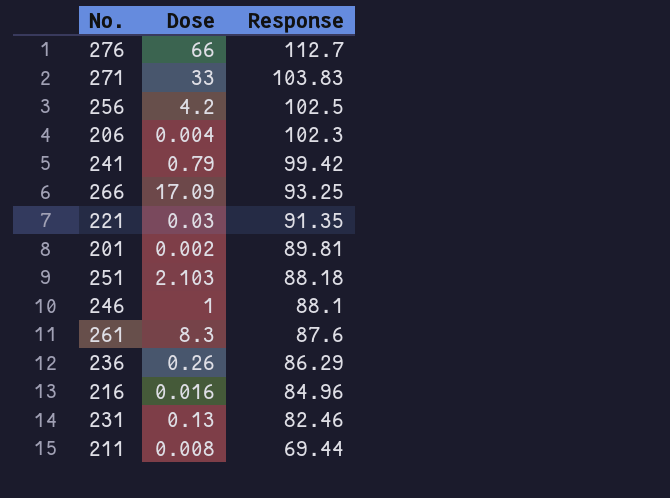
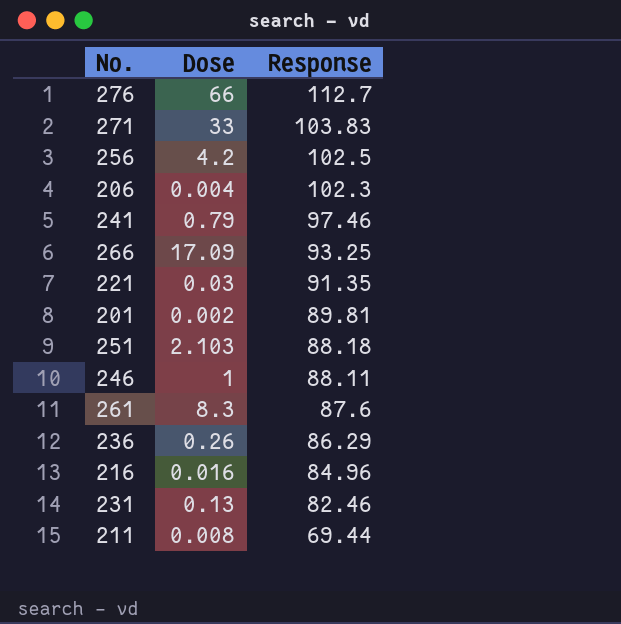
241 | Response: 99.42 -> 97.46
246 | Response: 88.1 -> 88.11

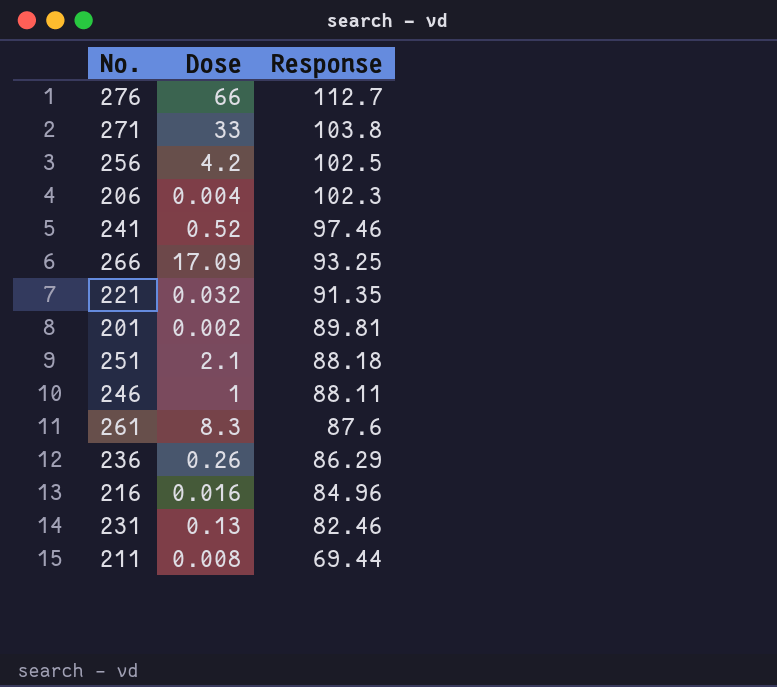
271 | Response: 103.83 -> 103.8
241 | Dose: 0.79 -> 0.52
221 | Dose: 0.03 -> 0.032
251 | Dose: 2.103 -> 2.1

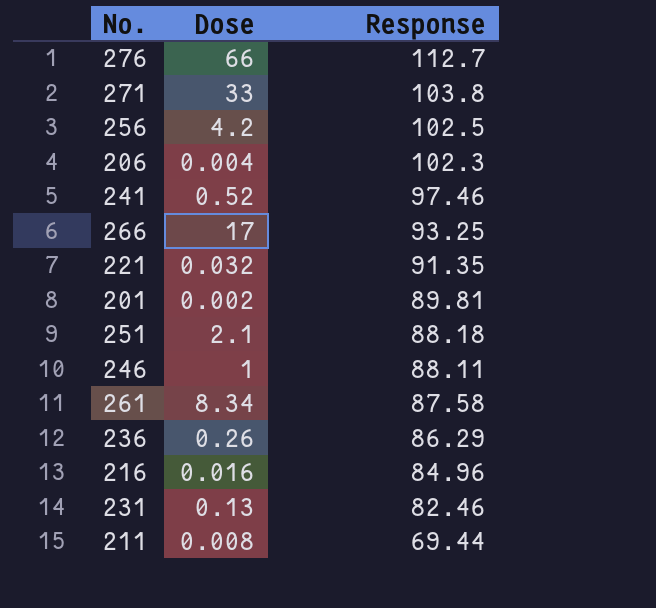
266 | Dose: 17.09 -> 17
261 | Dose: 8.3 -> 8.34
261 | Response: 87.6 -> 87.58

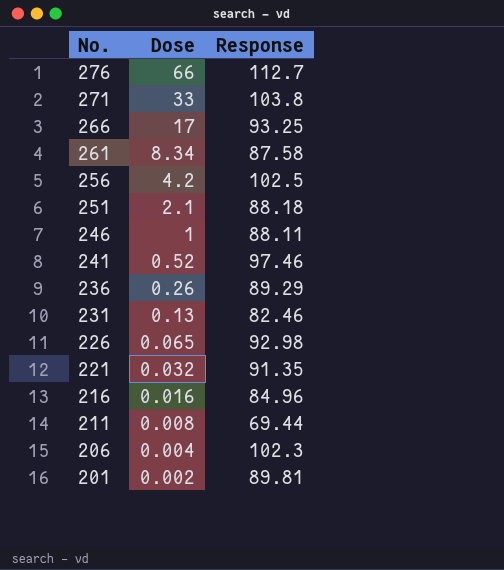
row order: Response descending -> No. descending
236 | Response: 86.29 -> 89.29
row 226: none -> 0.065 | 92.98

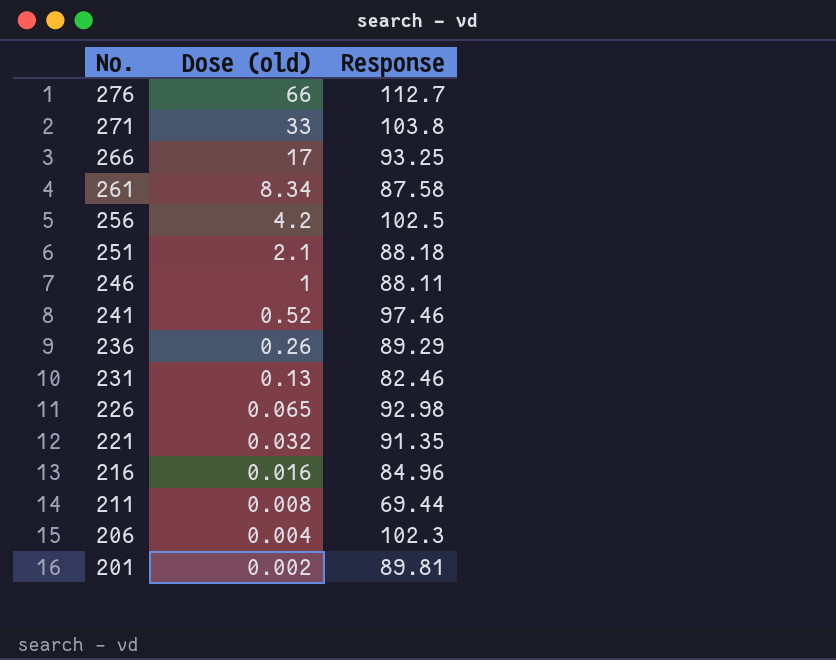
column name: Dose -> Dose (old)

